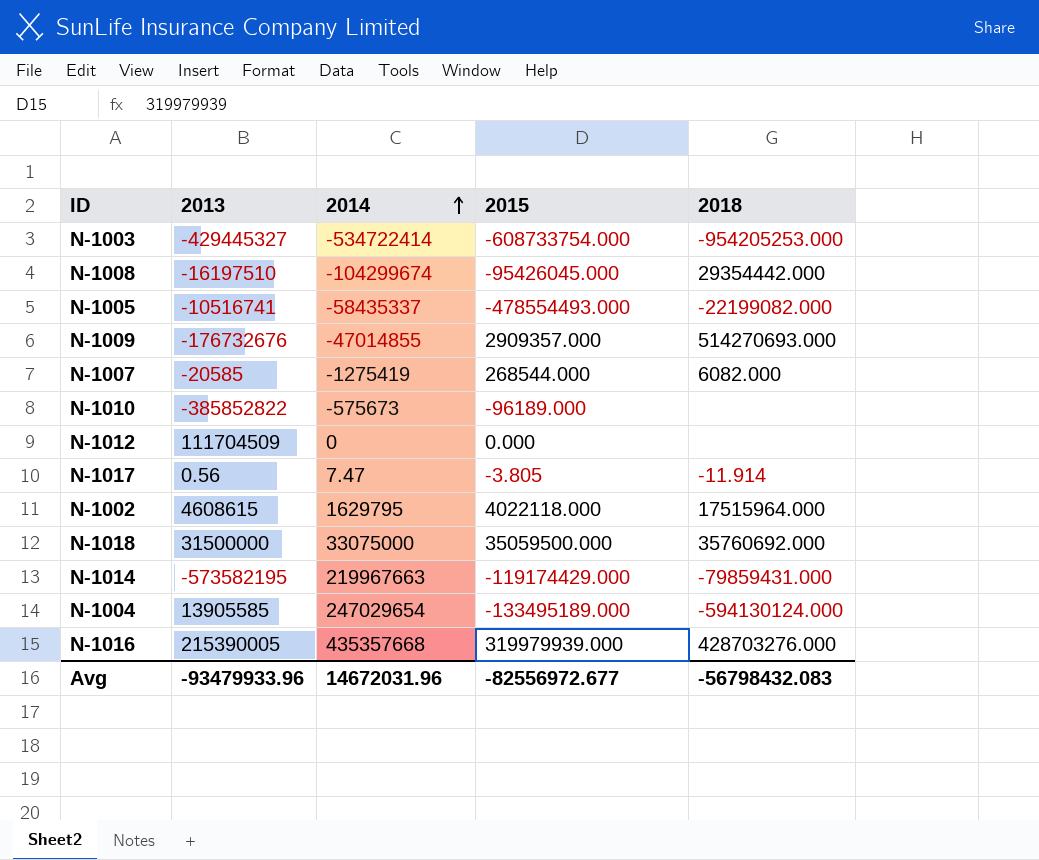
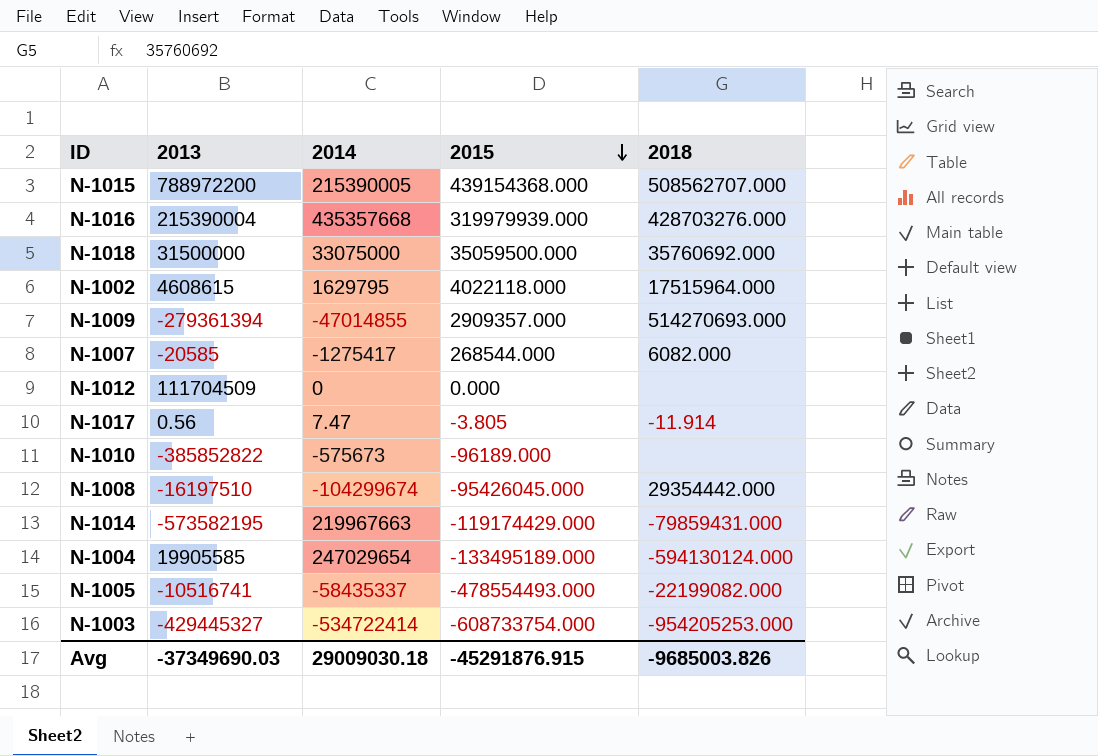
row order: 2014 ascending -> 2015 descending
row N-1015: none -> 788972200 | 215390005 | 439154368.000 | 508562707.000
N-1016 | 2013: 215390005 -> 215390004
N-1009 | 2013: -176732676 -> -279361394
N-1007 | 2014: -1275419 -> -1275417
N-1004 | 2013: 13905585 -> 19905585
Avg | 2013: -93479933.96 -> -37349690.03
Avg | 2014: 14672031.96 -> 29009030.18
Avg | 2015: -82556972.677 -> -45291876.915
Avg | 2018: -56798432.083 -> -9685003.826

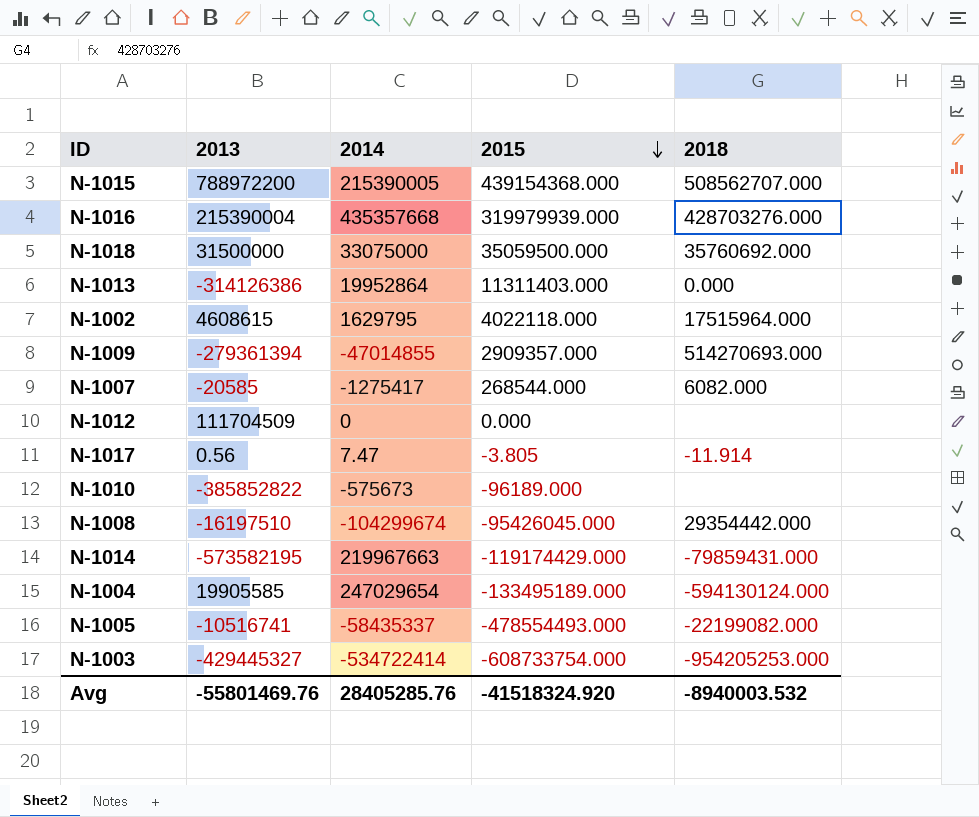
row N-1013: none -> -314126386 | 19952864 | 11311403.000 | 0.000
Avg | 2013: -37349690.03 -> -55801469.76
Avg | 2014: 29009030.18 -> 28405285.76
Avg | 2015: -45291876.915 -> -41518324.920
Avg | 2018: -9685003.826 -> -8940003.532

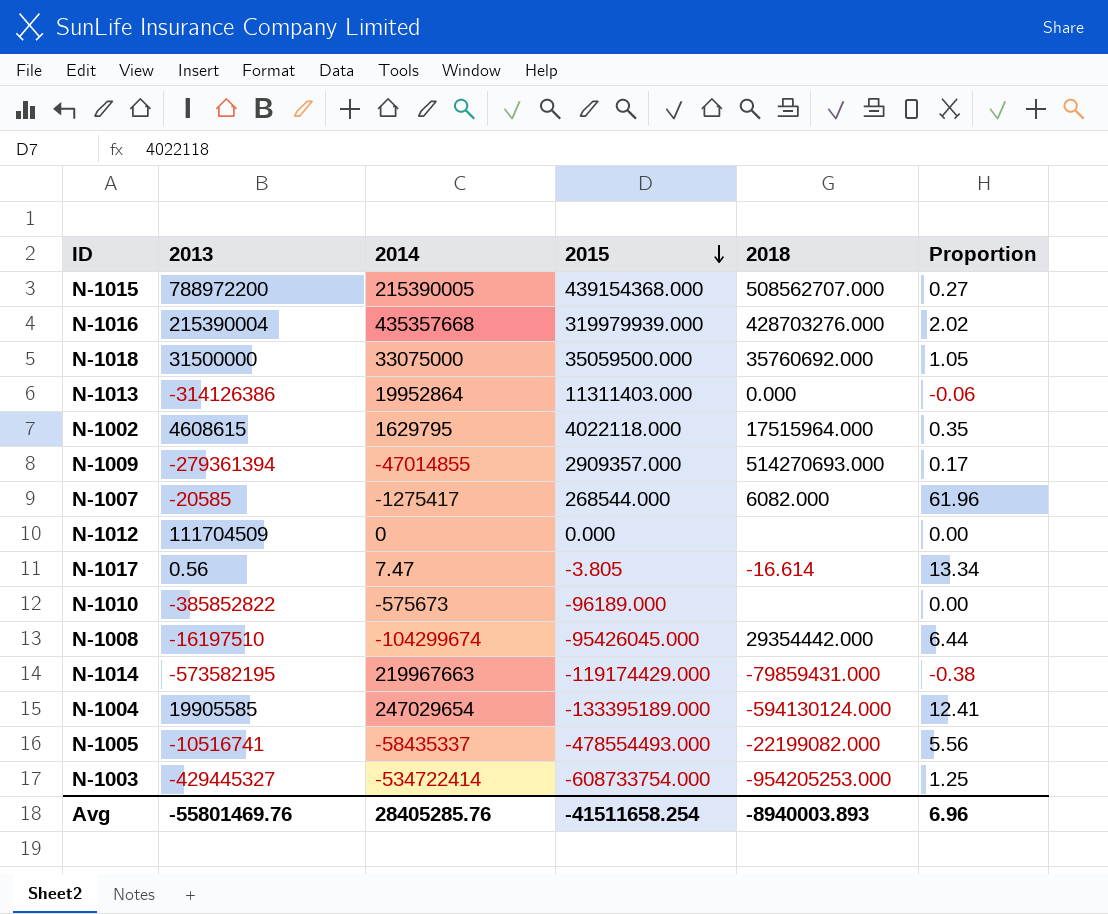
column Proportion | formula: none -> [2014] / [2013]
N-1017 | 2018: -11.914 -> -16.614
N-1004 | 2015: -133495189.000 -> -133395189.000
Avg | 2015: -41518324.920 -> -41511658.254
Avg | 2018: -8940003.532 -> -8940003.893

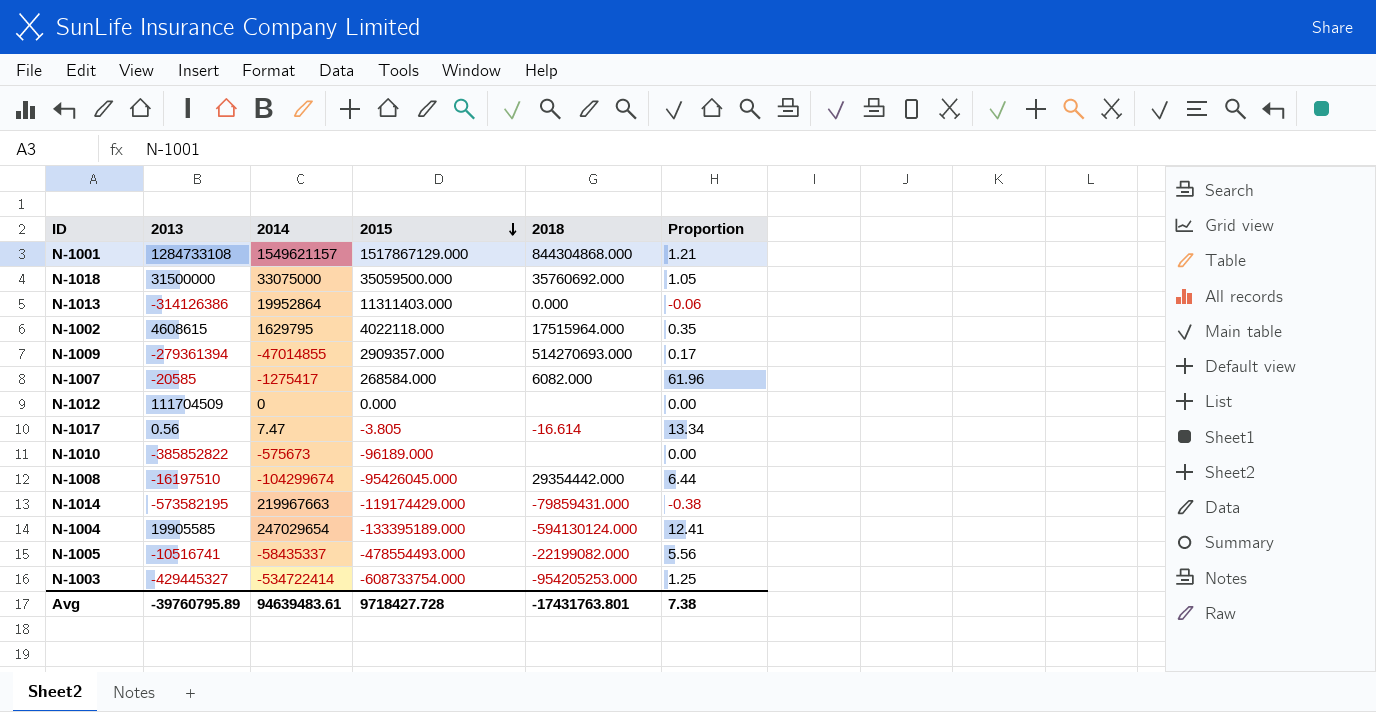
row N-1015: 788972200 | 215390005 | 439154368.000 | 508562707.000 | 0.27 -> none
row N-1016: 215390004 | 435357668 | 319979939.000 | 428703276.000 | 2.02 -> none
row N-1001: none -> 1284733108 | 1549621157 | 1517867129.000 | 844304868.000 | 1.21
N-1007 | 2015: 268544.000 -> 268584.000
Avg | 2013: -55801469.76 -> -39760795.89
Avg | 2014: 28405285.76 -> 94639483.61
Avg | 2015: -41511658.254 -> 9718427.728
Avg | 2018: -8940003.893 -> -17431763.801
Avg | Proportion: 6.96 -> 7.38

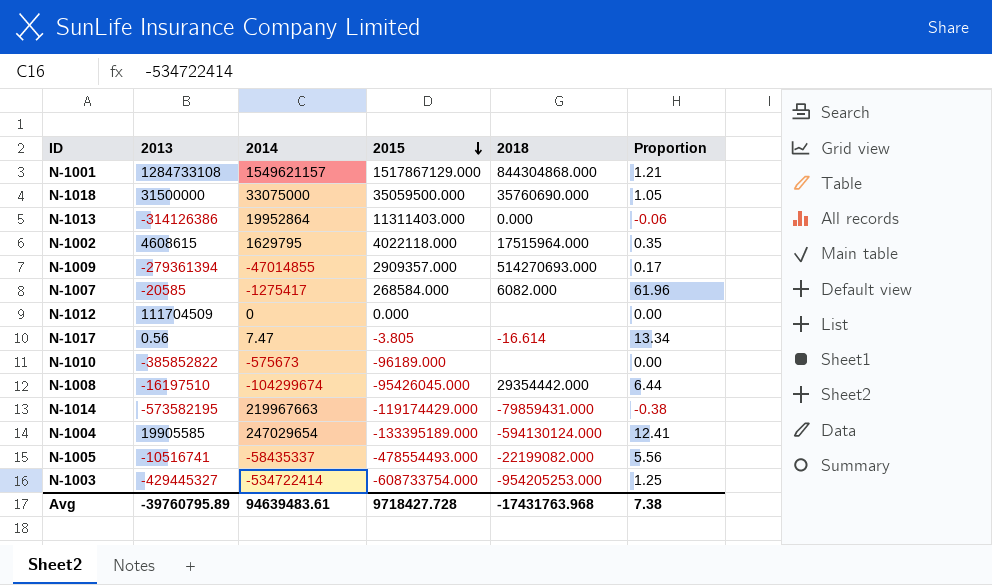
N-1018 | 2018: 35760692.000 -> 35760690.000
Avg | 2018: -17431763.801 -> -17431763.968

